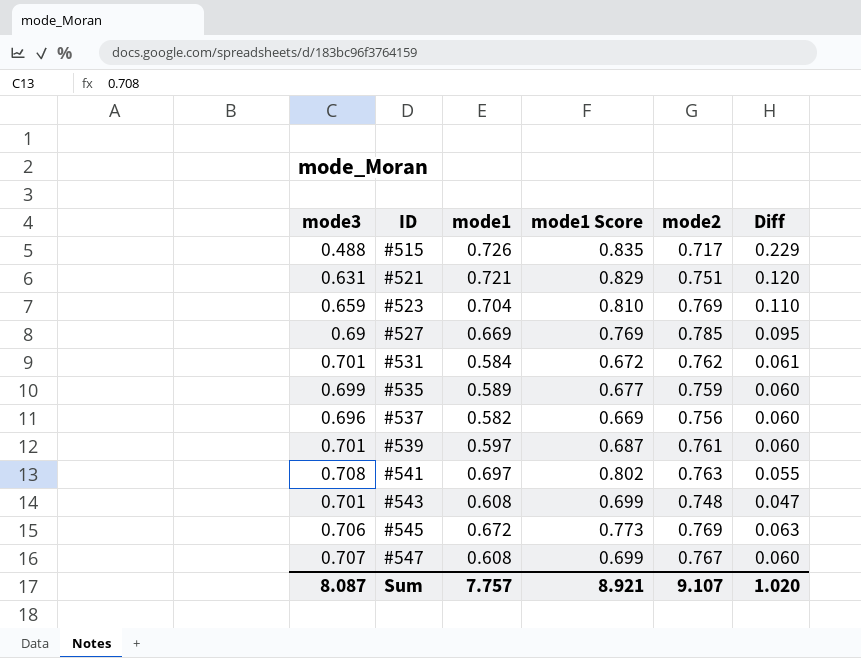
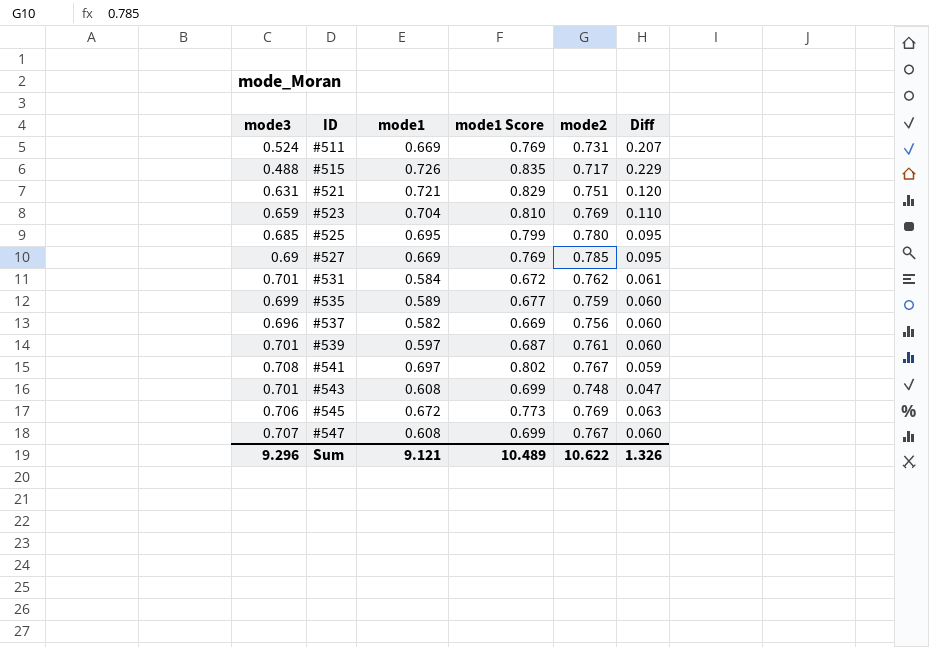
row #511: none -> 0.524 | 0.669 | 0.769 | 0.731 | 0.207
row #525: none -> 0.685 | 0.695 | 0.799 | 0.780 | 0.095
#541 | mode2: 0.763 -> 0.767
#541 | Diff: 0.055 -> 0.059
Sum | mode3: 8.087 -> 9.296
Sum | mode1: 7.757 -> 9.121
Sum | mode1 Score: 8.921 -> 10.489
Sum | mode2: 9.107 -> 10.622
Sum | Diff: 1.020 -> 1.326

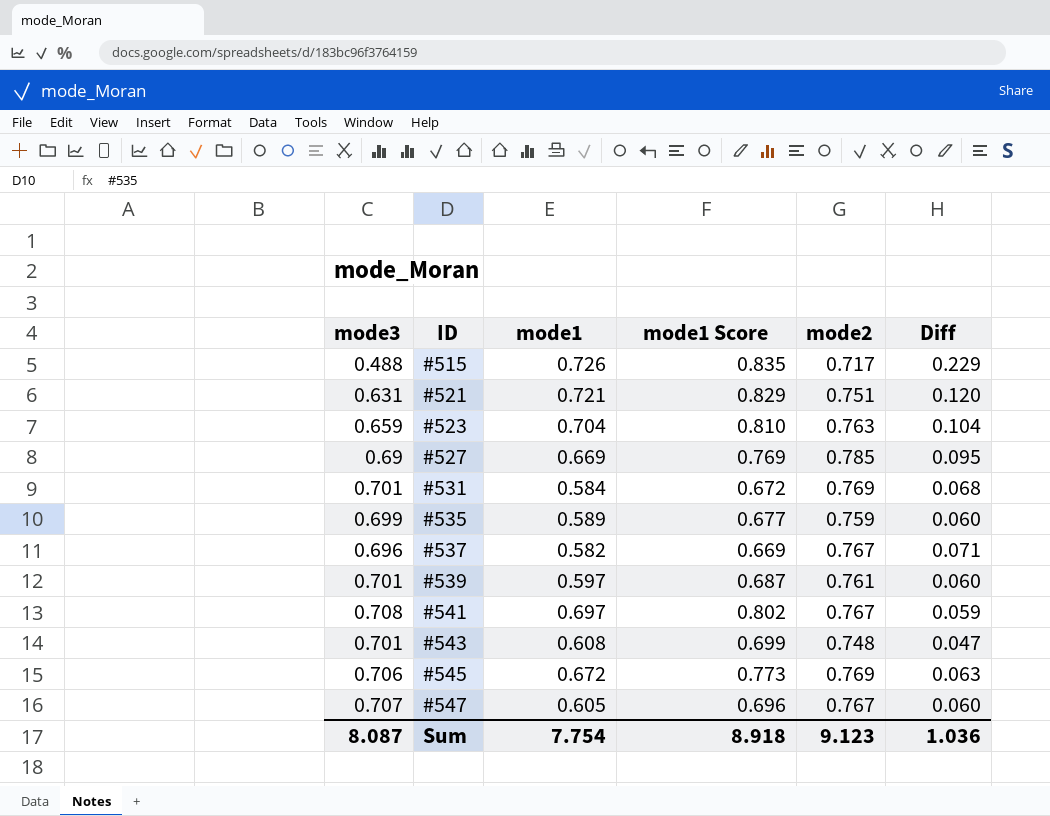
row #511: 0.524 | 0.669 | 0.769 | 0.731 | 0.207 -> none
row #525: 0.685 | 0.695 | 0.799 | 0.780 | 0.095 -> none
#523 | mode2: 0.769 -> 0.763
#523 | Diff: 0.110 -> 0.104
#531 | mode2: 0.762 -> 0.769
#531 | Diff: 0.061 -> 0.068
#537 | mode2: 0.756 -> 0.767
#537 | Diff: 0.060 -> 0.071
#547 | mode1: 0.608 -> 0.605
#547 | mode1 Score: 0.699 -> 0.696
Sum | mode3: 9.296 -> 8.087
Sum | mode1: 9.121 -> 7.754
Sum | mode1 Score: 10.489 -> 8.918
Sum | mode2: 10.622 -> 9.123
Sum | Diff: 1.326 -> 1.036

